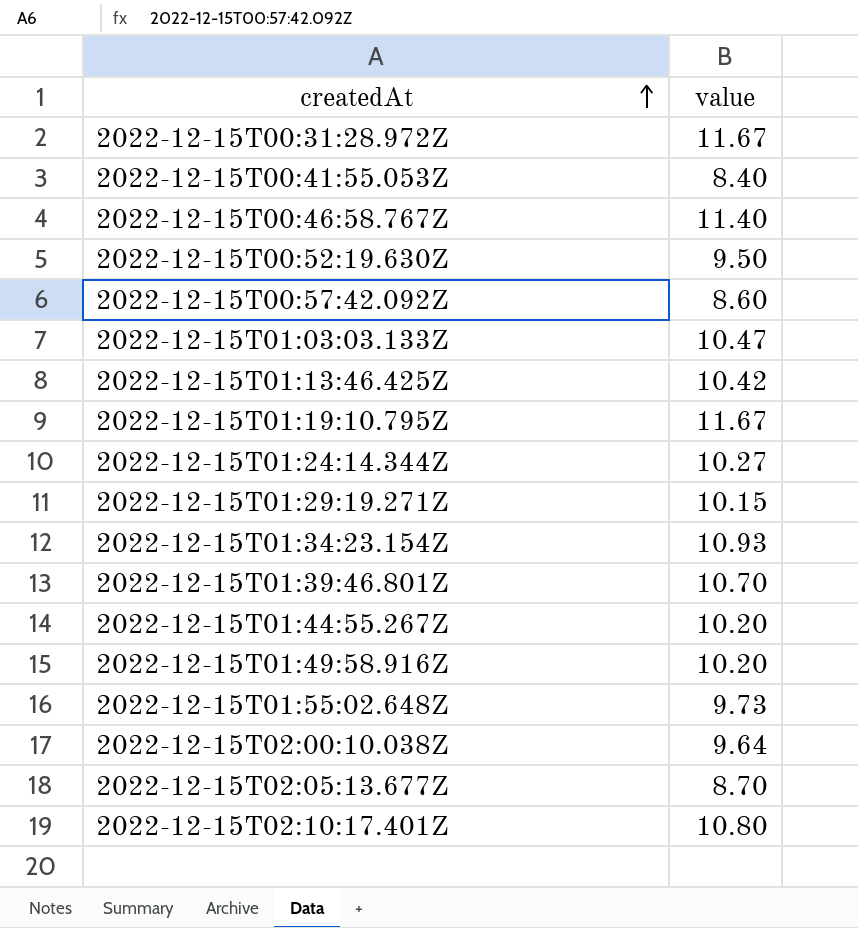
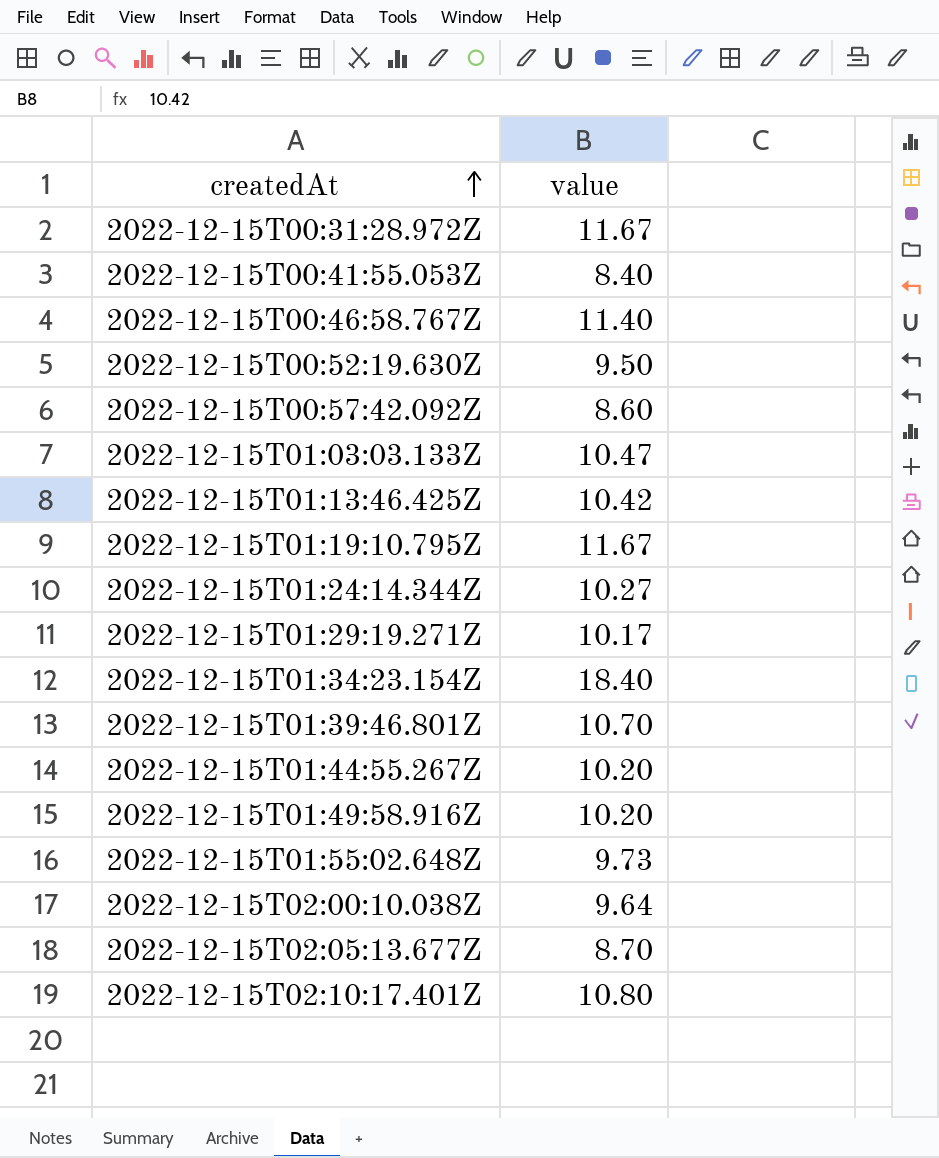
2022-12-15T01:29:19.271Z | value: 10.15 -> 10.17
2022-12-15T01:34:23.154Z | value: 10.93 -> 18.40

